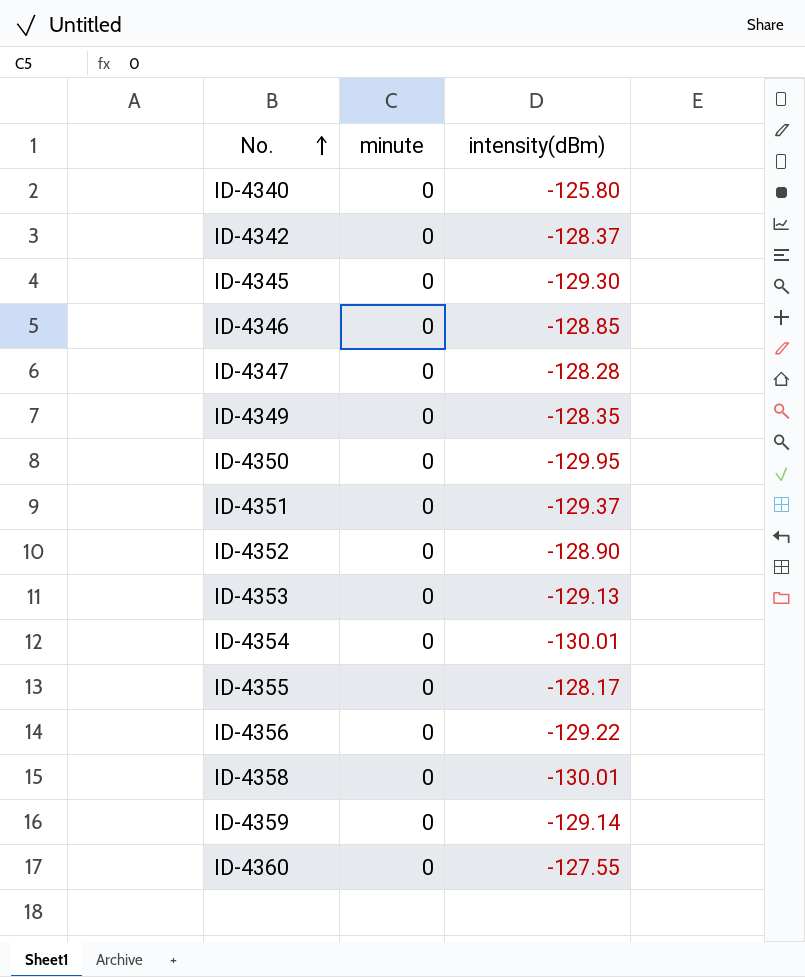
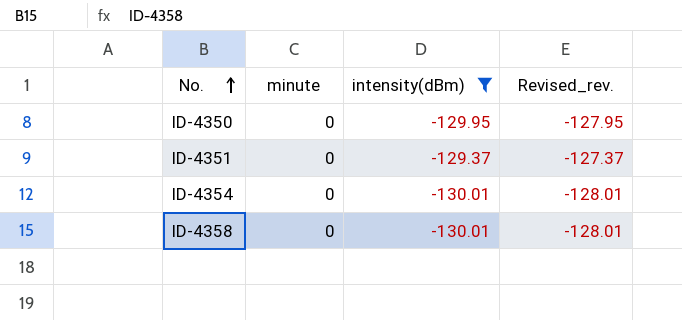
filter: none -> intensity(dBm) <= -129.37
column Revised_rev. | formula: none -> [intensity(dBm)] + 2

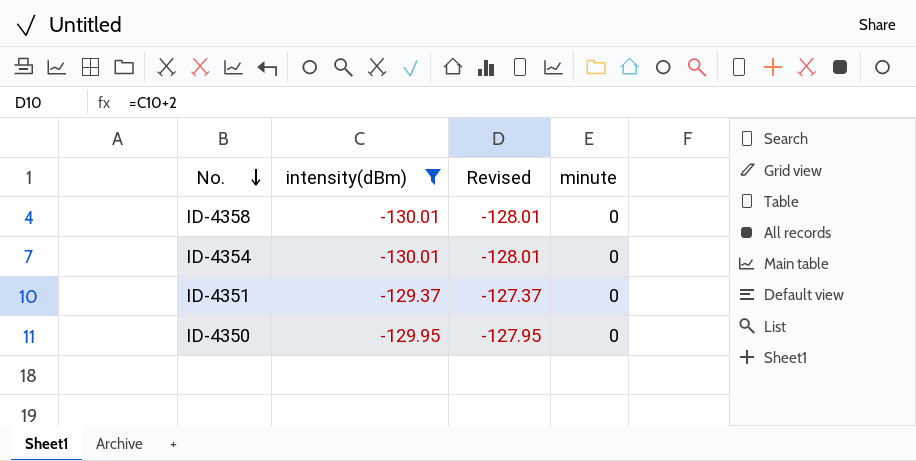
row order: No. ascending -> No. descending
column name: Revised_rev. -> Revised
column minute | position: 2 -> 4

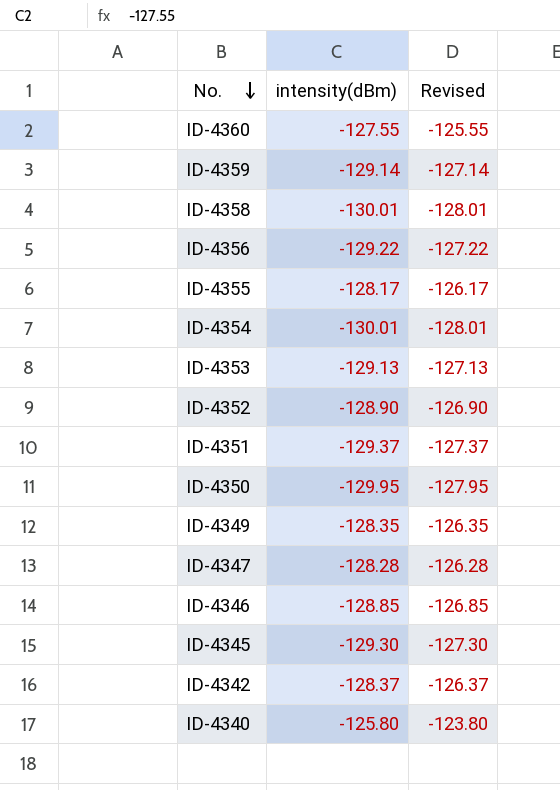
filter: intensity(dBm) <= -129.37 -> none
column minute | position: 4 -> none

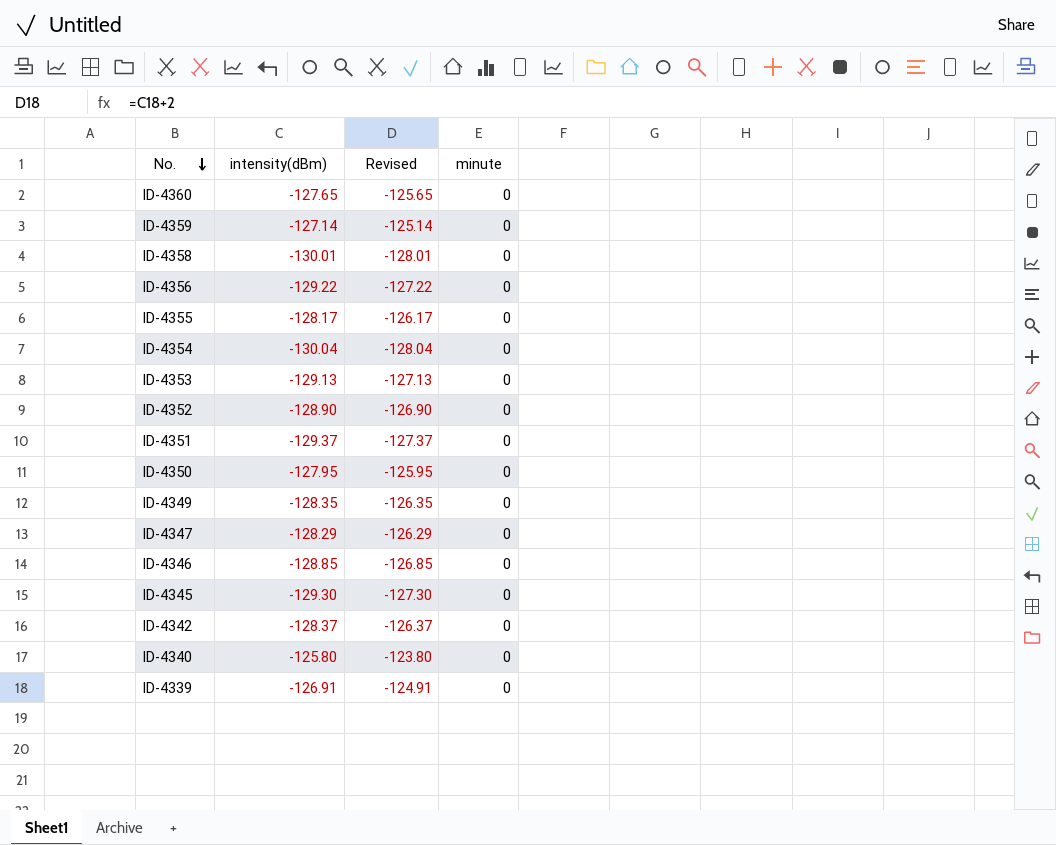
column minute | position: none -> 4
ID-4360 | intensity(dBm): -127.55 -> -127.65
ID-4360 | Revised: -125.55 -> -125.65
ID-4359 | intensity(dBm): -129.14 -> -127.14
ID-4359 | Revised: -127.14 -> -125.14
ID-4354 | intensity(dBm): -130.01 -> -130.04
ID-4354 | Revised: -128.01 -> -128.04
ID-4350 | intensity(dBm): -129.95 -> -127.95
ID-4350 | Revised: -127.95 -> -125.95
ID-4347 | intensity(dBm): -128.28 -> -128.29
ID-4347 | Revised: -126.28 -> -126.29
row ID-4339: none -> -126.91 | -124.91 | 0

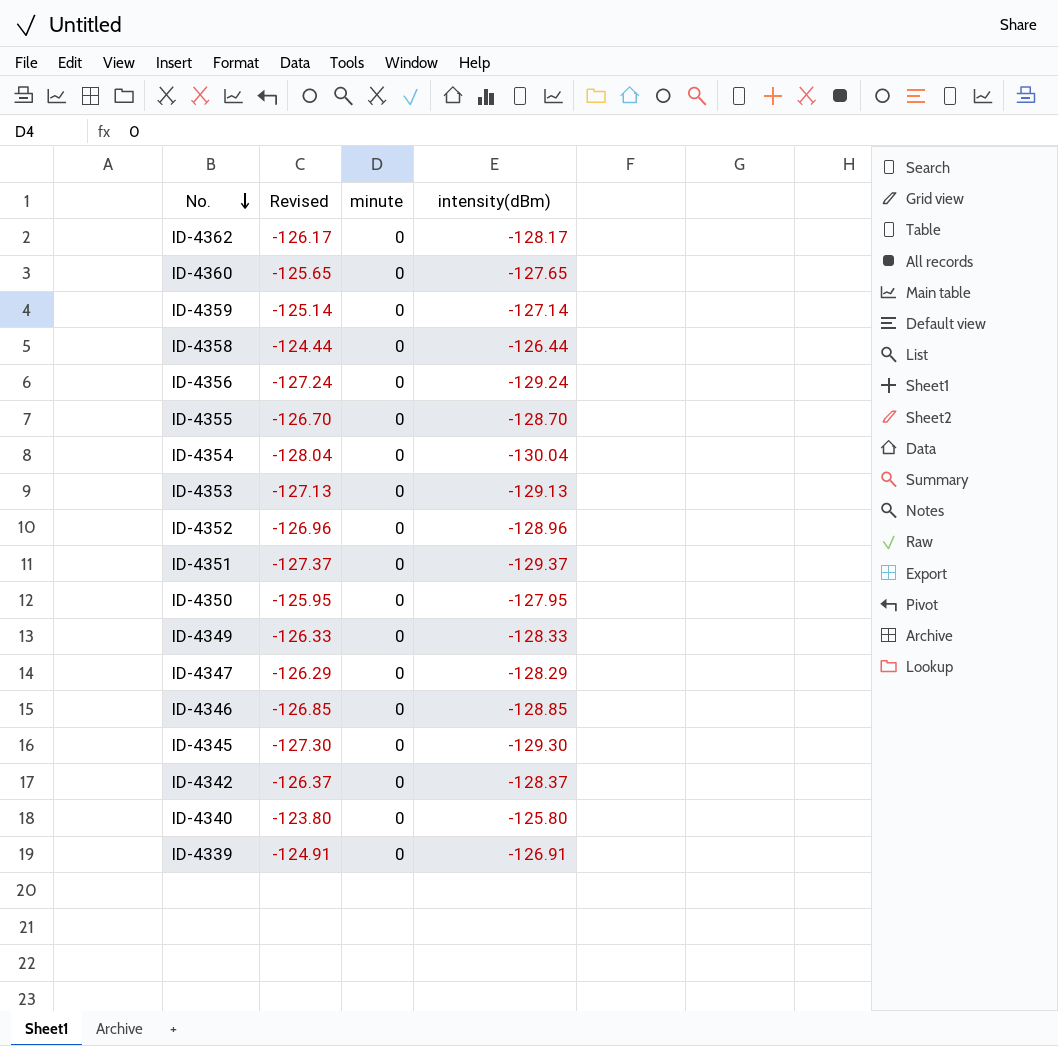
column intensity(dBm) | position: 2 -> 4
row ID-4362: none -> -126.17 | 0 | -128.17
ID-4358 | Revised: -128.01 -> -124.44
ID-4358 | intensity(dBm): -130.01 -> -126.44
ID-4356 | Revised: -127.22 -> -127.24
ID-4356 | intensity(dBm): -129.22 -> -129.24
ID-4355 | Revised: -126.17 -> -126.70
ID-4355 | intensity(dBm): -128.17 -> -128.70
ID-4352 | Revised: -126.90 -> -126.96
ID-4352 | intensity(dBm): -128.90 -> -128.96
ID-4349 | Revised: -126.35 -> -126.33
ID-4349 | intensity(dBm): -128.35 -> -128.33

